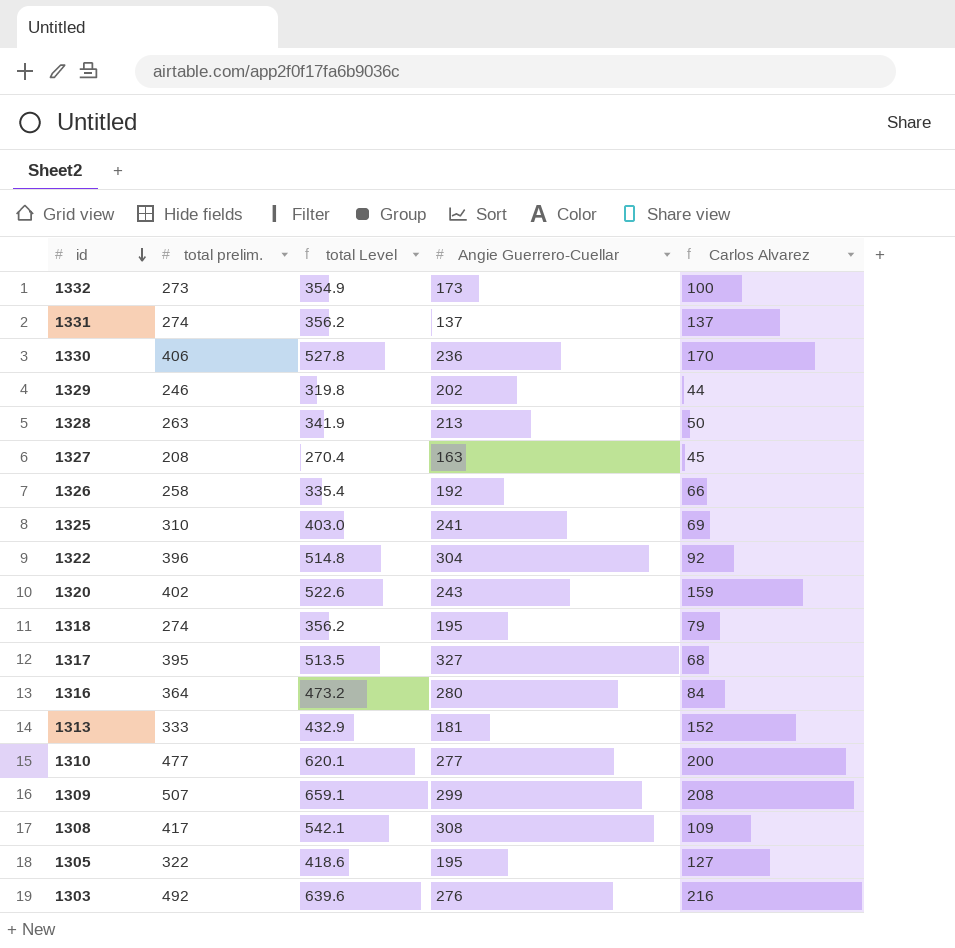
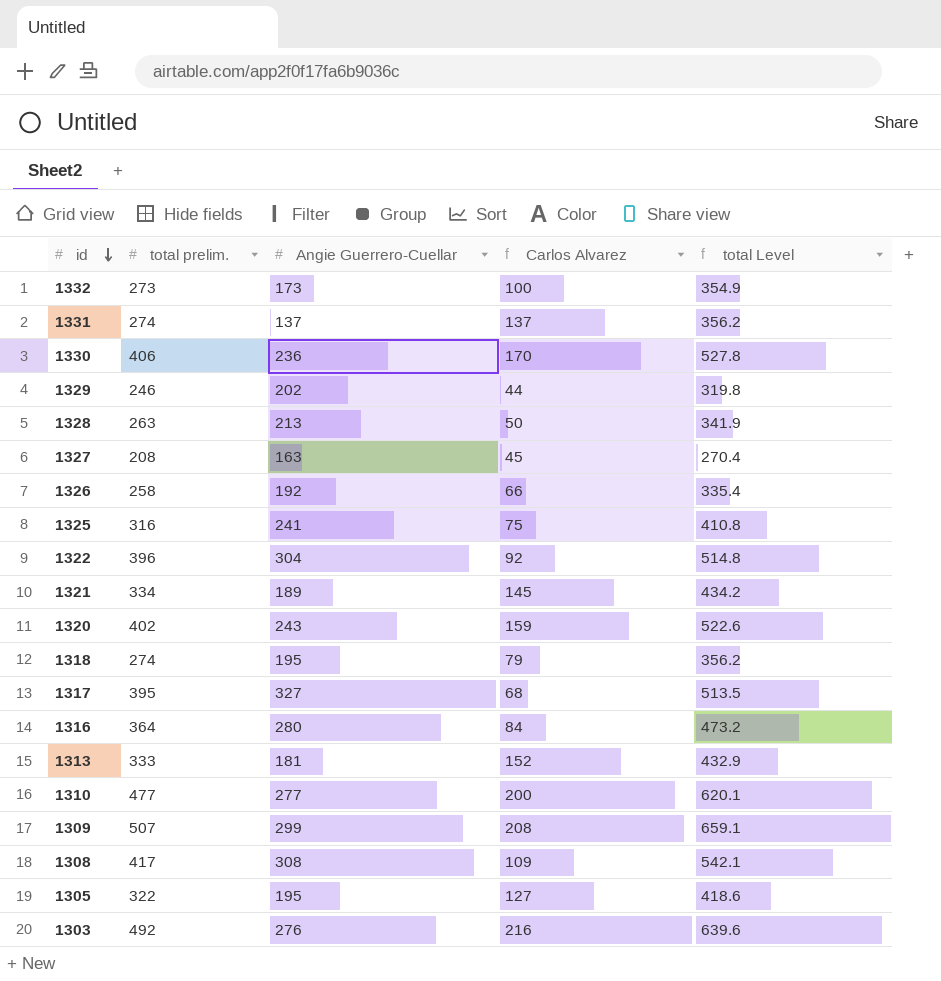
column total Level | position: 3 -> 5
1325 | total prelim.: 310 -> 316
1325 | Carlos Alvarez: 69 -> 75
1325 | total Level: 403.0 -> 410.8
row 1321: none -> 334 | 189 | 145 | 434.2

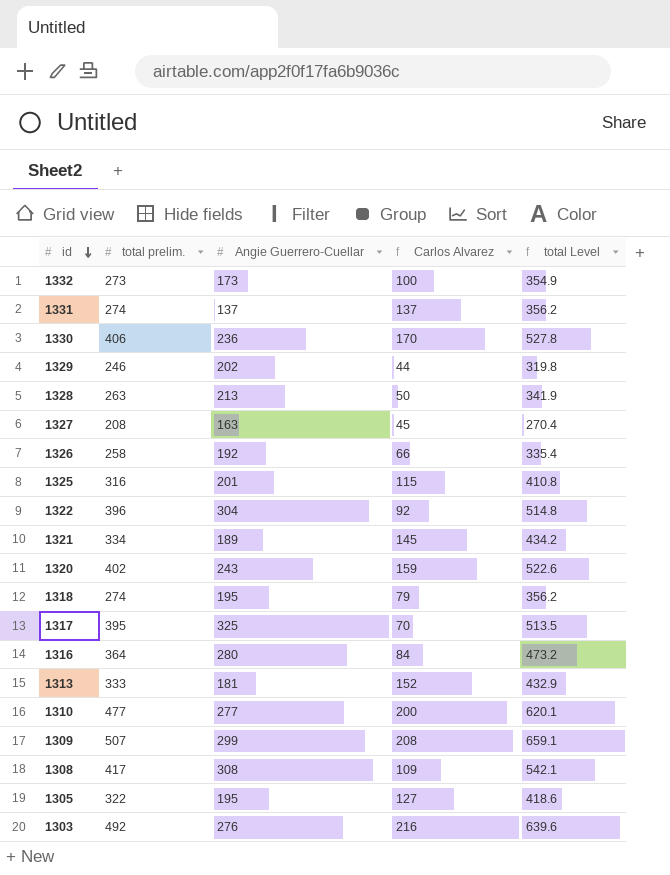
1325 | Angie Guerrero-Cuellar: 241 -> 201
1325 | Carlos Alvarez: 75 -> 115
1317 | Angie Guerrero-Cuellar: 327 -> 325
1317 | Carlos Alvarez: 68 -> 70

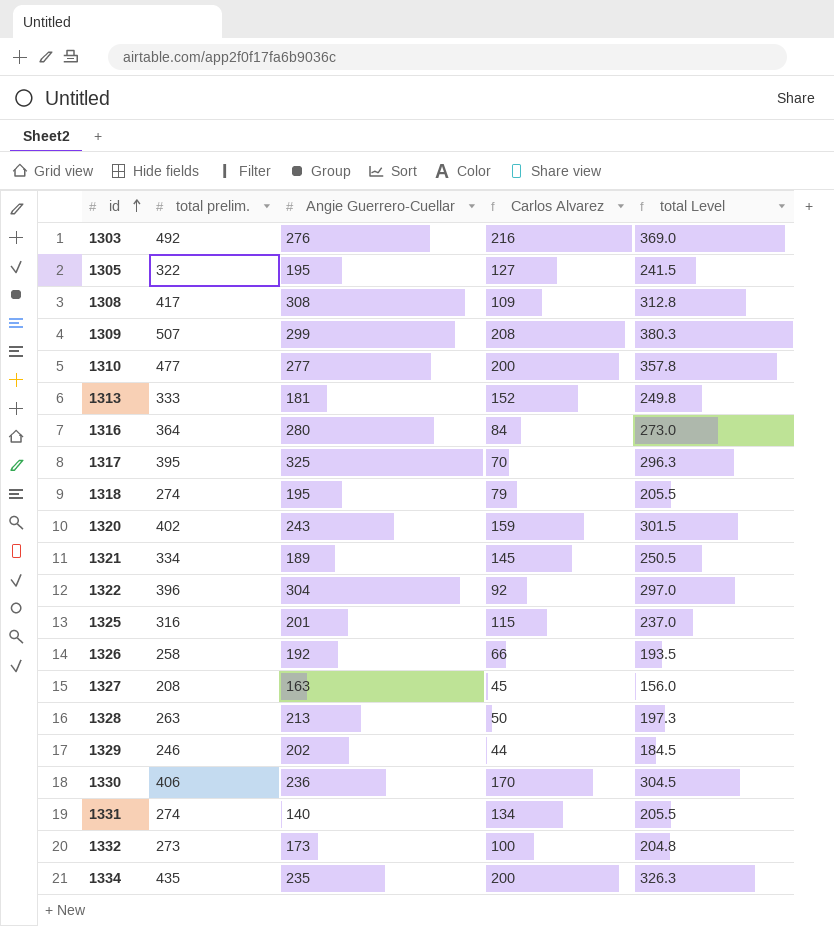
row order: id descending -> id ascending
column total Level | formula: [total prelim.] * 1.3 -> [total prelim.] * 0.75
1331 | Angie Guerrero-Cuellar: 137 -> 140
1331 | Carlos Alvarez: 137 -> 134
row 1334: none -> 435 | 235 | 200 | 326.3

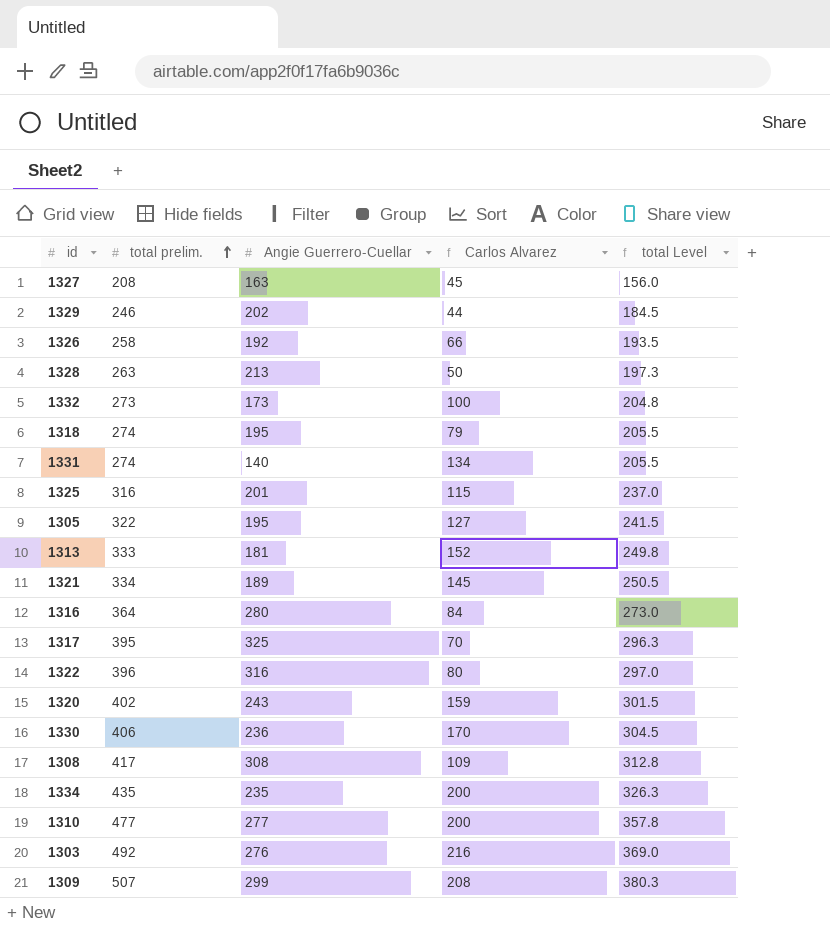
row order: id ascending -> total prelim. ascending
1322 | Angie Guerrero-Cuellar: 304 -> 316
1322 | Carlos Alvarez: 92 -> 80

